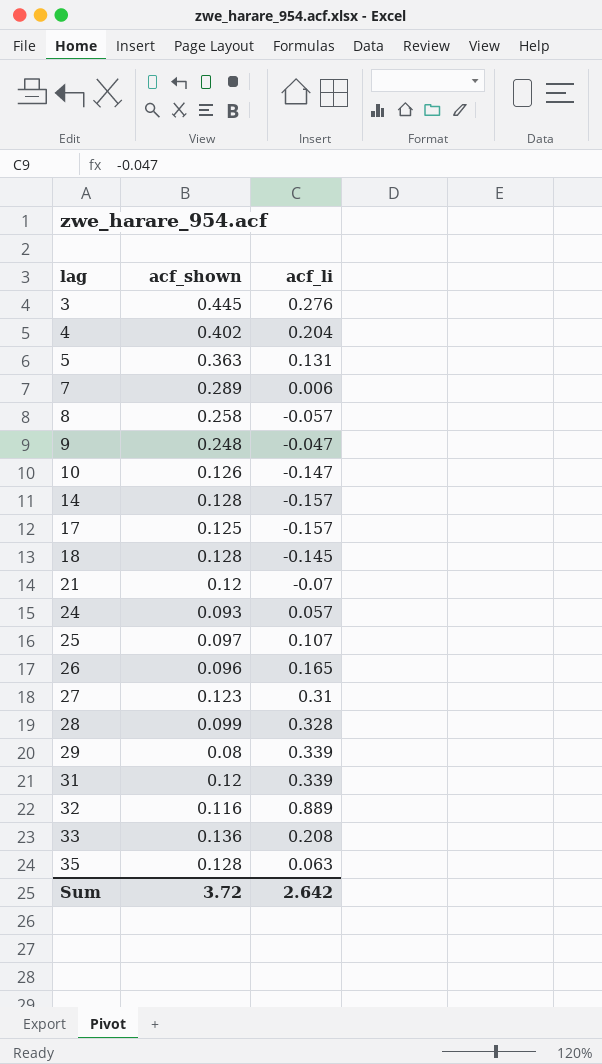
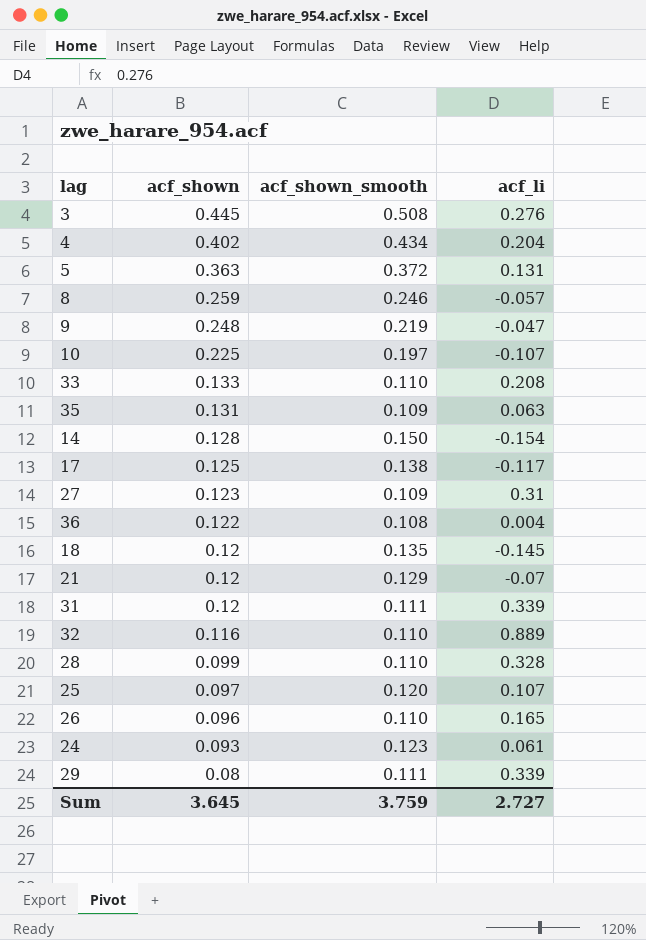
row order: lag ascending -> acf_shown descending
column acf_shown_smooth | position: none -> 3
row 7: 0.289 | 0.006 -> none
8 | acf_shown: 0.258 -> 0.259
10 | acf_shown: 0.126 -> 0.225
10 | acf_li: -0.147 -> -0.107
33 | acf_shown: 0.136 -> 0.133
35 | acf_shown: 0.128 -> 0.131
14 | acf_li: -0.157 -> -0.154
17 | acf_li: -0.157 -> -0.117
row 36: none -> 0.122 | 0.108 | 0.004
18 | acf_shown: 0.128 -> 0.12
24 | acf_li: 0.057 -> 0.061
Sum | acf_shown: 3.72 -> 3.645
Sum | acf_li: 2.642 -> 2.727

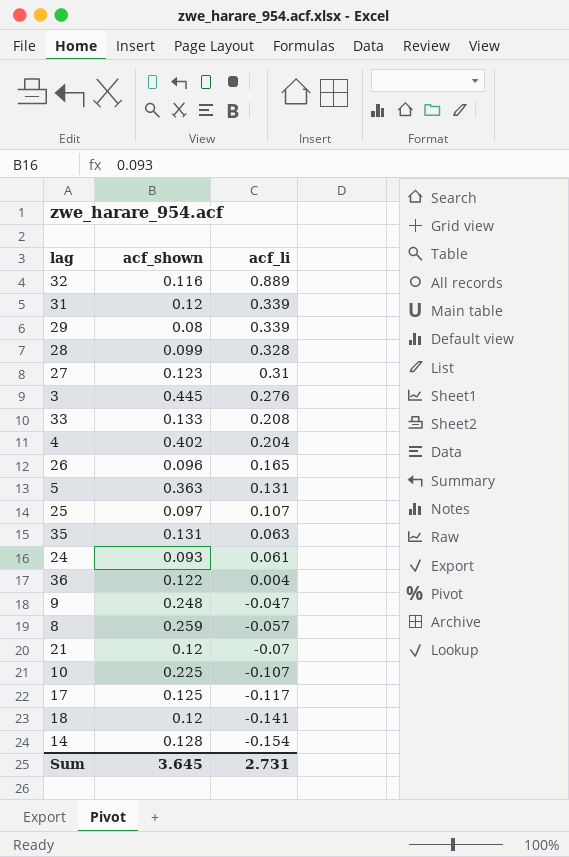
row order: acf_shown descending -> acf_li descending
column acf_shown_smooth | position: 3 -> none
18 | acf_li: -0.145 -> -0.141
Sum | acf_li: 2.727 -> 2.731

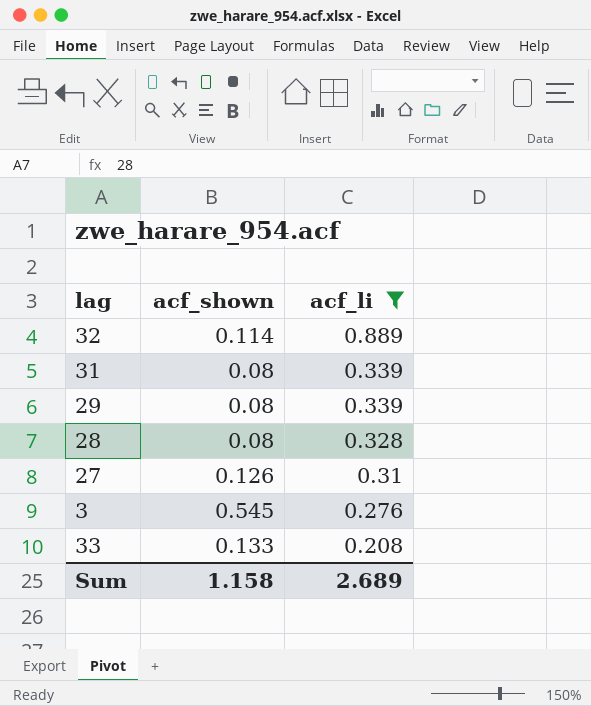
filter: none -> acf_li >= 0.208
32 | acf_shown: 0.116 -> 0.114
31 | acf_shown: 0.12 -> 0.08
28 | acf_shown: 0.099 -> 0.08
27 | acf_shown: 0.123 -> 0.126
3 | acf_shown: 0.445 -> 0.545
Sum | acf_shown: 3.645 -> 1.158
Sum | acf_li: 2.731 -> 2.689

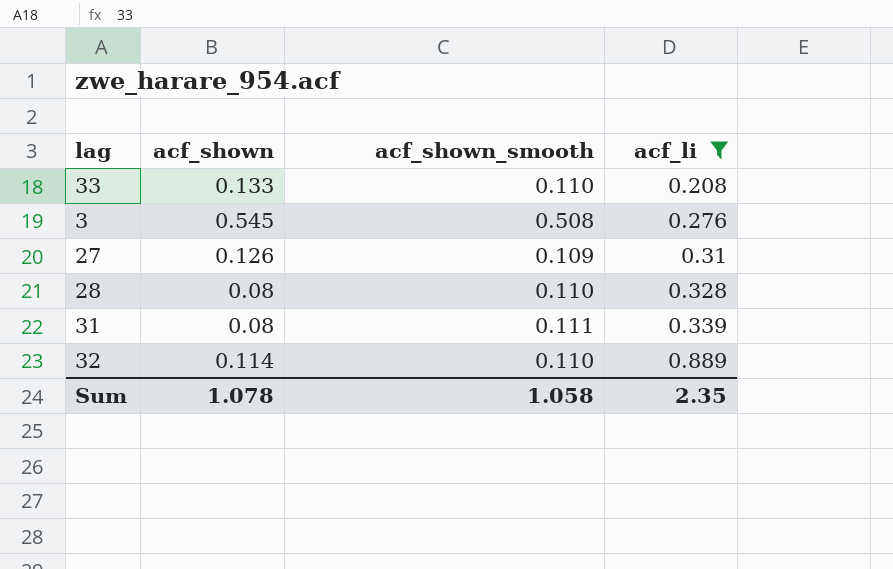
row order: acf_li descending -> acf_li ascending
column acf_shown_smooth | position: none -> 3
row 29: 0.08 | 0.339 -> none
Sum | acf_shown: 1.158 -> 1.078
Sum | acf_li: 2.689 -> 2.35

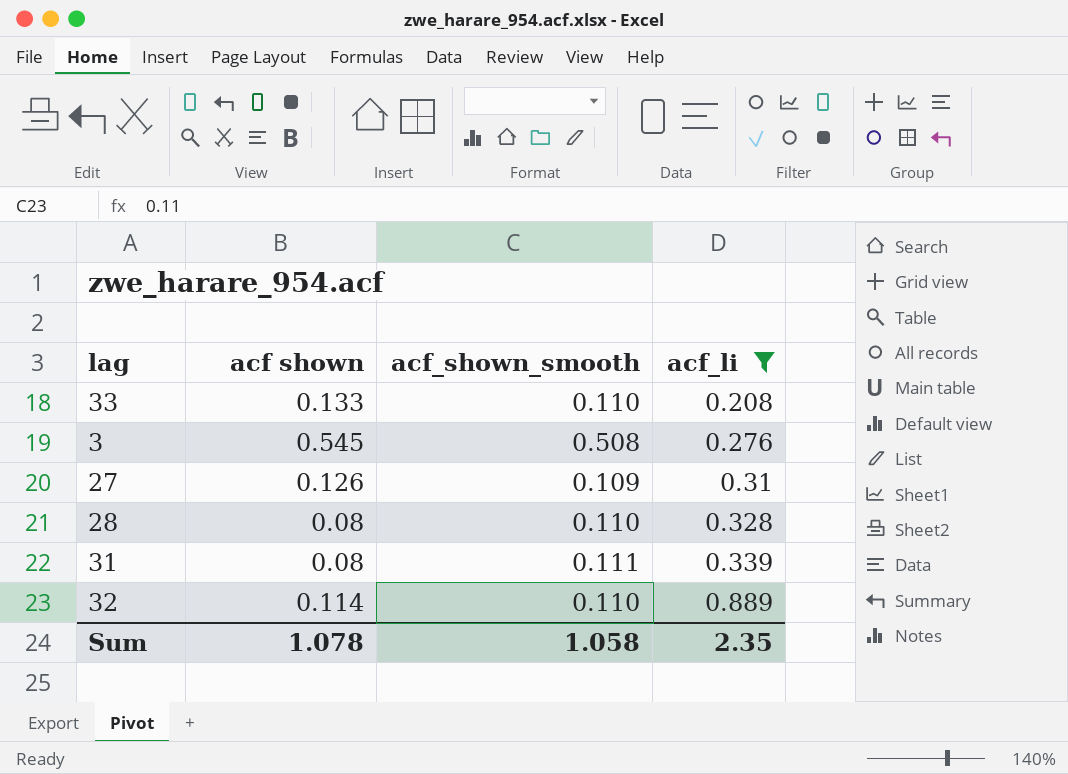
column name: acf_shown -> acf shown

